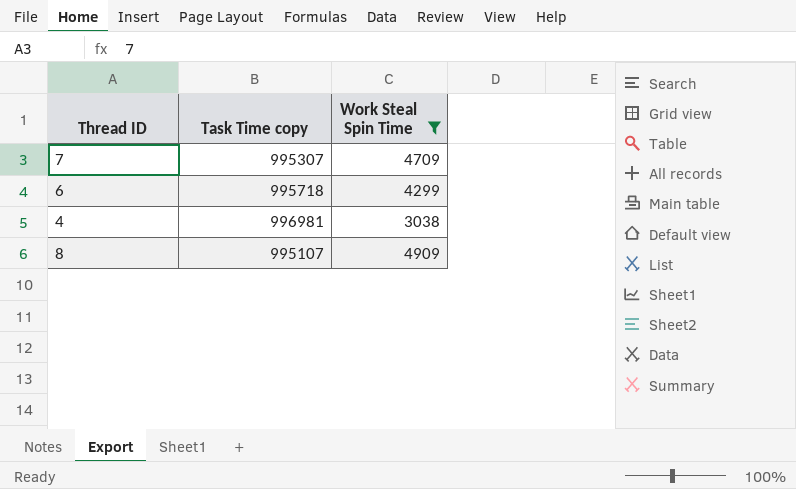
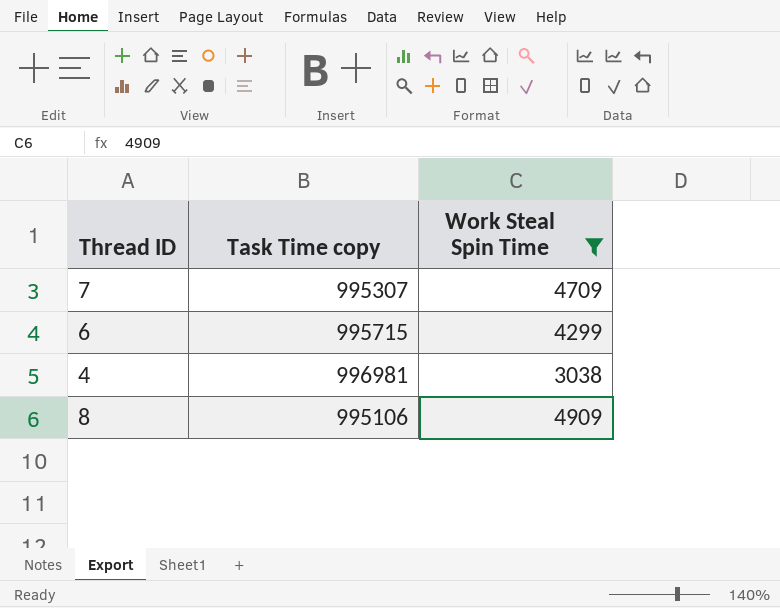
6 | Task Time copy: 995718 -> 995715
8 | Task Time copy: 995107 -> 995106

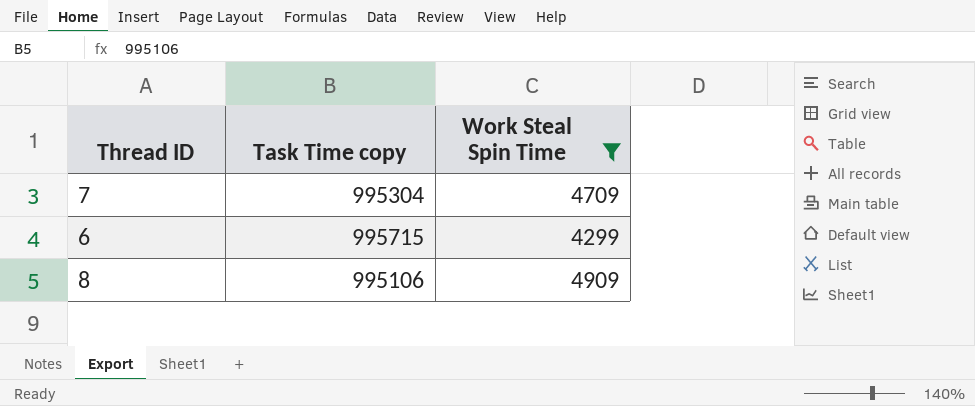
row 4: 996981 | 3038 -> none
7 | Task Time copy: 995307 -> 995304

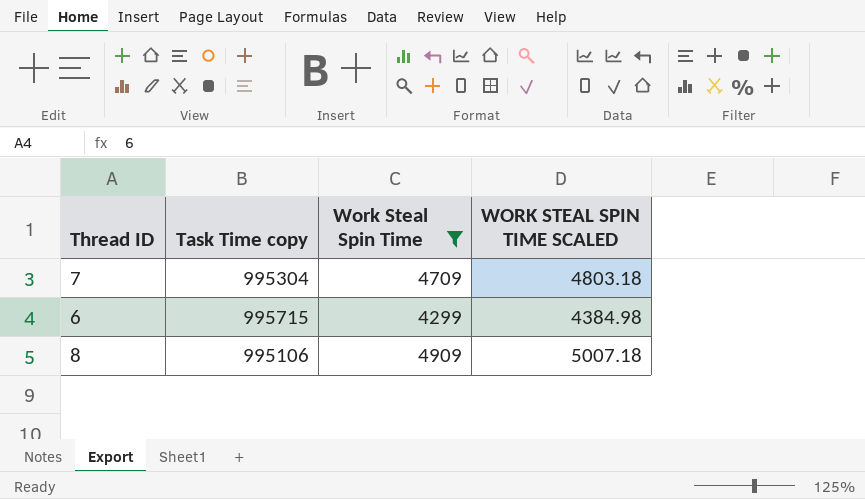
column WORK STEAL SPIN TIME SCALED | formula: none -> [Work Steal Spin Time] * 1.02

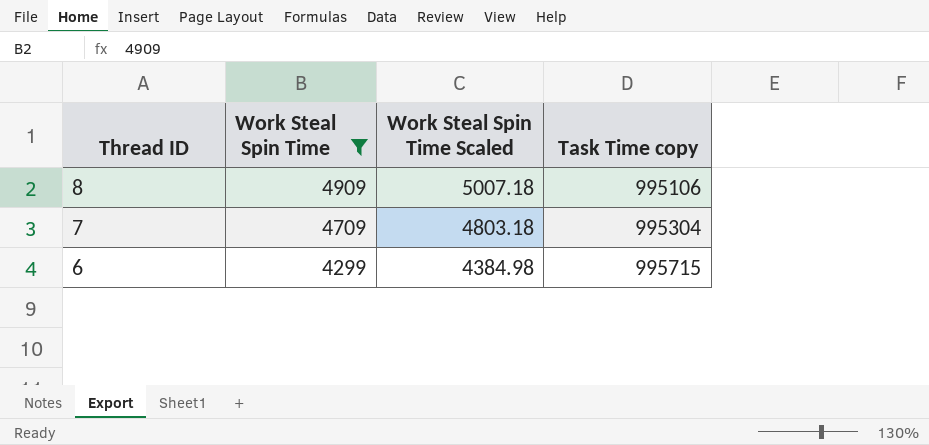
row order: none -> Thread ID descending
column name: WORK STEAL SPIN TIME SCALED -> Work Steal Spin Time Scaled
column Task Time copy | position: 2 -> 4

